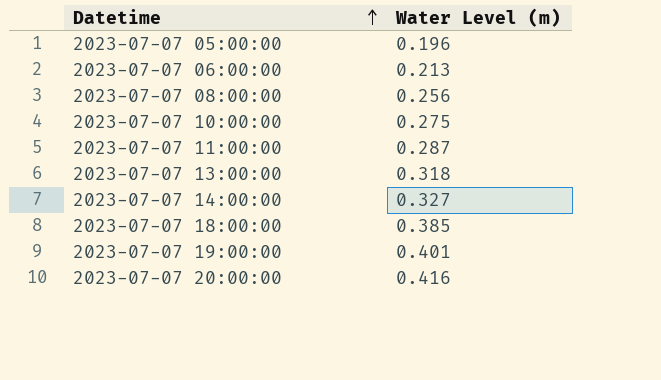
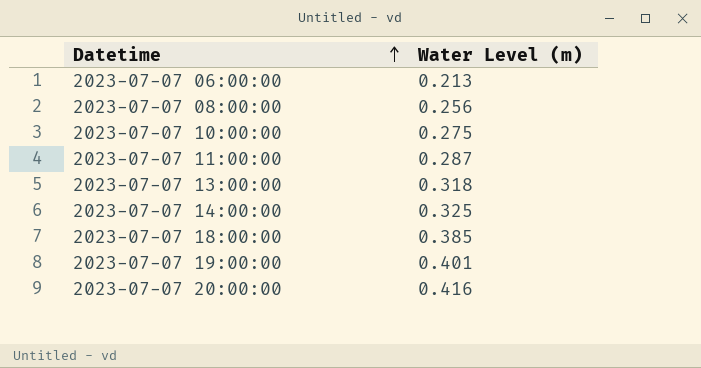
row 2023-07-07 05:00:00: 0.196 -> none
2023-07-07 14:00:00 | Water Level (m): 0.327 -> 0.325

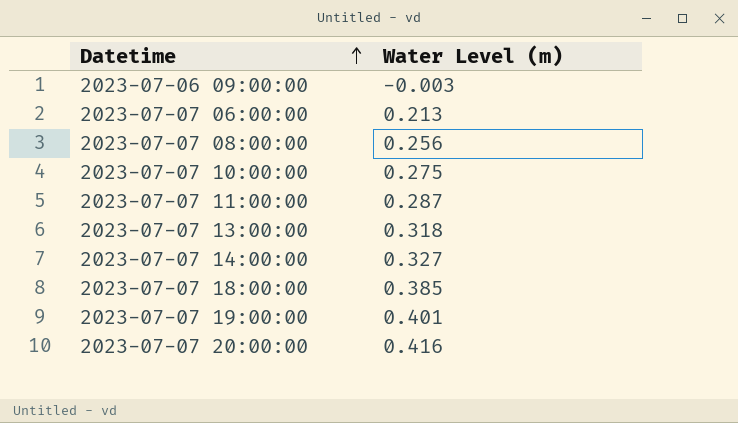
row 2023-07-06 09:00:00: none -> -0.003
2023-07-07 14:00:00 | Water Level (m): 0.325 -> 0.327

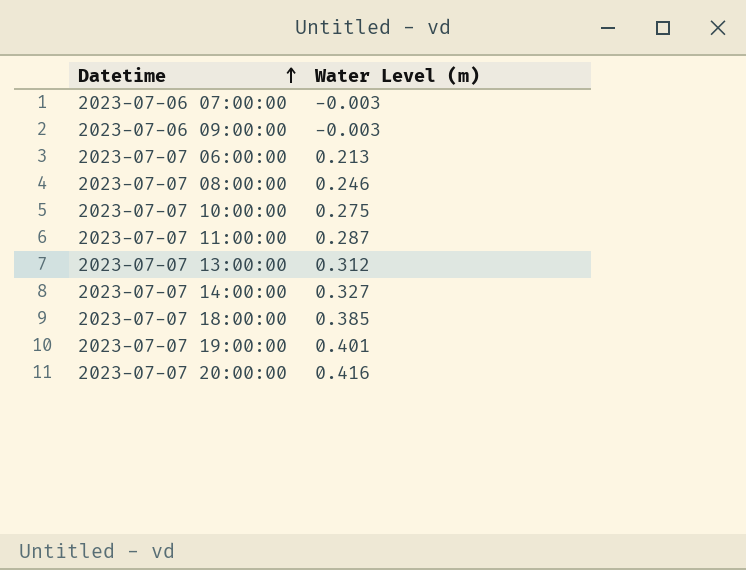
row 2023-07-06 07:00:00: none -> -0.003
2023-07-07 08:00:00 | Water Level (m): 0.256 -> 0.246
2023-07-07 13:00:00 | Water Level (m): 0.318 -> 0.312

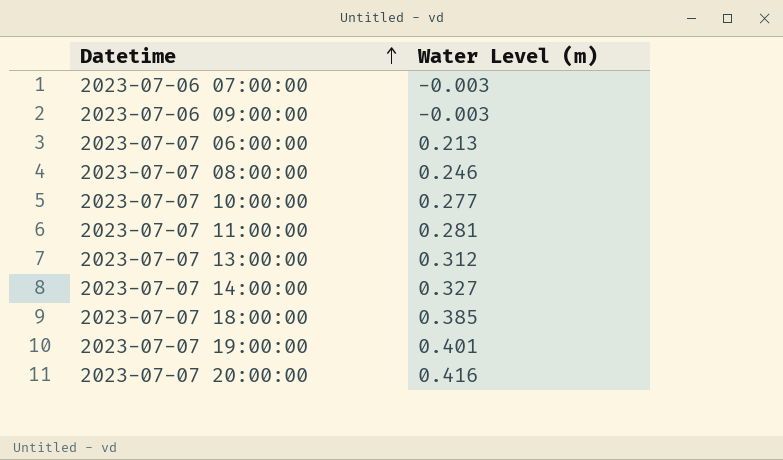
2023-07-07 10:00:00 | Water Level (m): 0.275 -> 0.277
2023-07-07 11:00:00 | Water Level (m): 0.287 -> 0.281

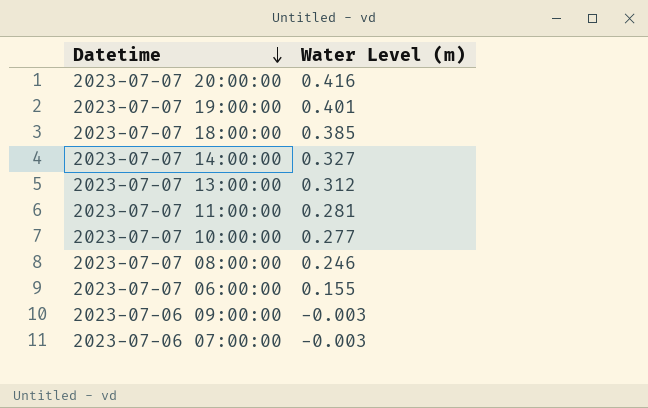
row order: Datetime ascending -> Datetime descending
2023-07-07 06:00:00 | Water Level (m): 0.213 -> 0.155

